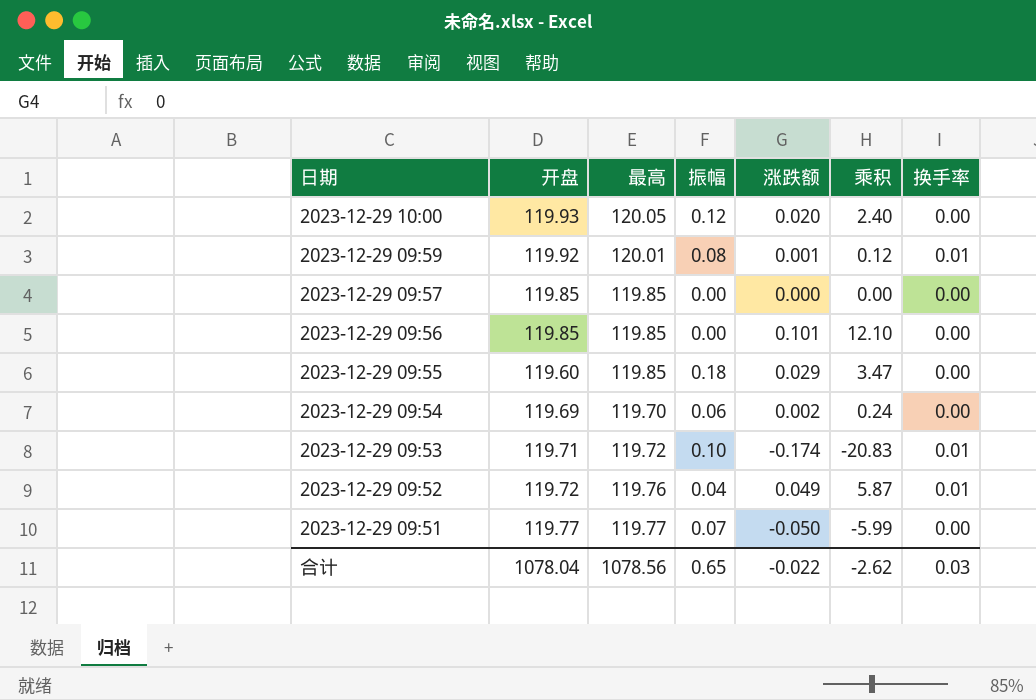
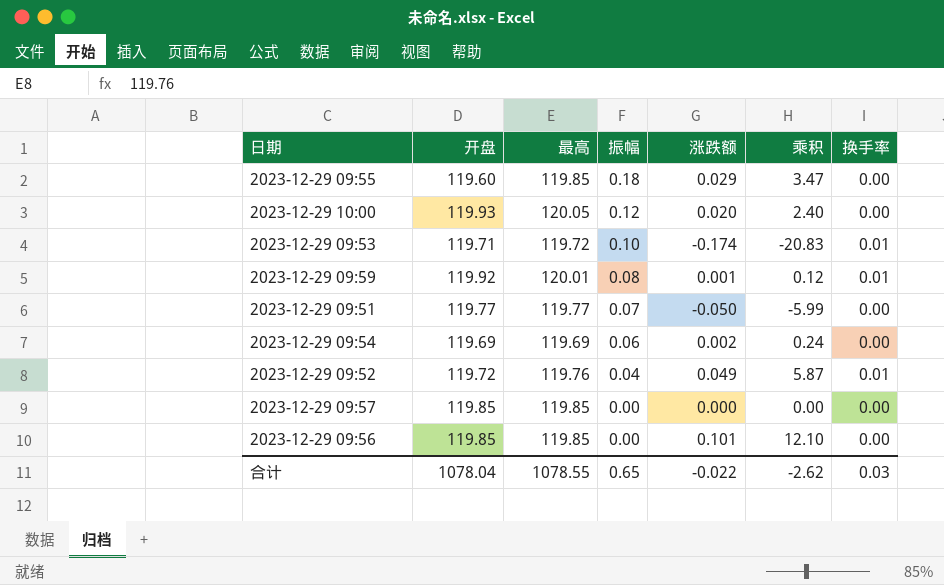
row order: 日期 descending -> 振幅 descending
2023-12-29 09:54 | 最高: 119.70 -> 119.69
合计 | 最高: 1078.56 -> 1078.55

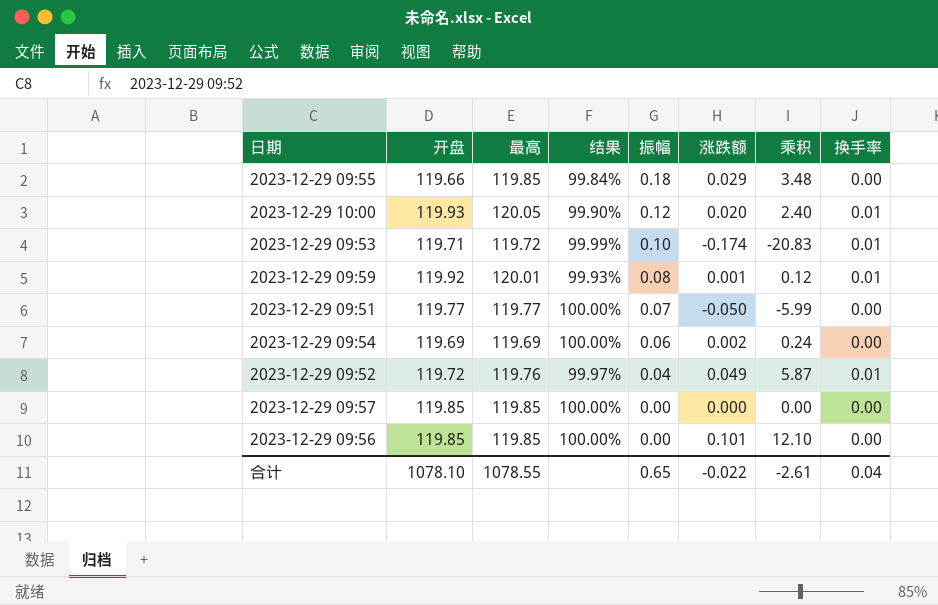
column 结果 | formula: none -> [开盘] / [最高]
column 乘积 | formula: [开盘] * [涨跌额] -> [最高] * [涨跌额]
2023-12-29 09:55 | 开盘: 119.60 -> 119.66
2023-12-29 10:00 | 换手率: 0.00 -> 0.01
合计 | 开盘: 1078.04 -> 1078.10
合计 | 乘积: -2.62 -> -2.61
合计 | 换手率: 0.03 -> 0.04

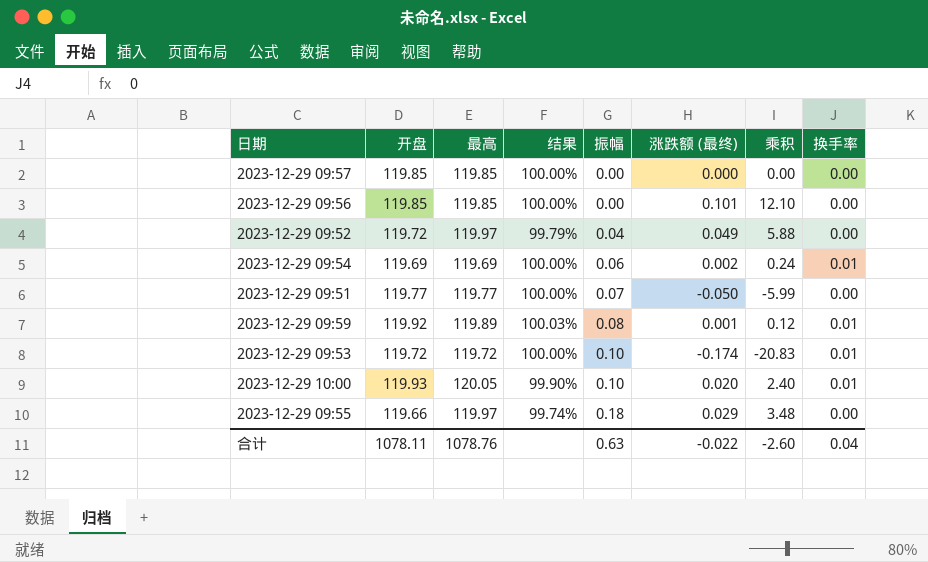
row order: 振幅 descending -> 振幅 ascending
column name: 涨跌额 -> 涨跌额 (最终)
2023-12-29 09:52 | 最高: 119.76 -> 119.97
2023-12-29 09:52 | 结果: 99.97% -> 99.79%
2023-12-29 09:52 | 乘积: 5.87 -> 5.88
2023-12-29 09:52 | 换手率: 0.01 -> 0.00
2023-12-29 09:54 | 换手率: 0.00 -> 0.01
2023-12-29 09:59 | 最高: 120.01 -> 119.89
2023-12-29 09:59 | 结果: 99.93% -> 100.03%
2023-12-29 09:53 | 开盘: 119.71 -> 119.72
2023-12-29 09:53 | 结果: 99.99% -> 100.00%
2023-12-29 10:00 | 振幅: 0.12 -> 0.10
2023-12-29 09:55 | 最高: 119.85 -> 119.97
2023-12-29 09:55 | 结果: 99.84% -> 99.74%
合计 | 开盘: 1078.10 -> 1078.11
合计 | 最高: 1078.55 -> 1078.76
合计 | 振幅: 0.65 -> 0.63
合计 | 乘积: -2.61 -> -2.60

